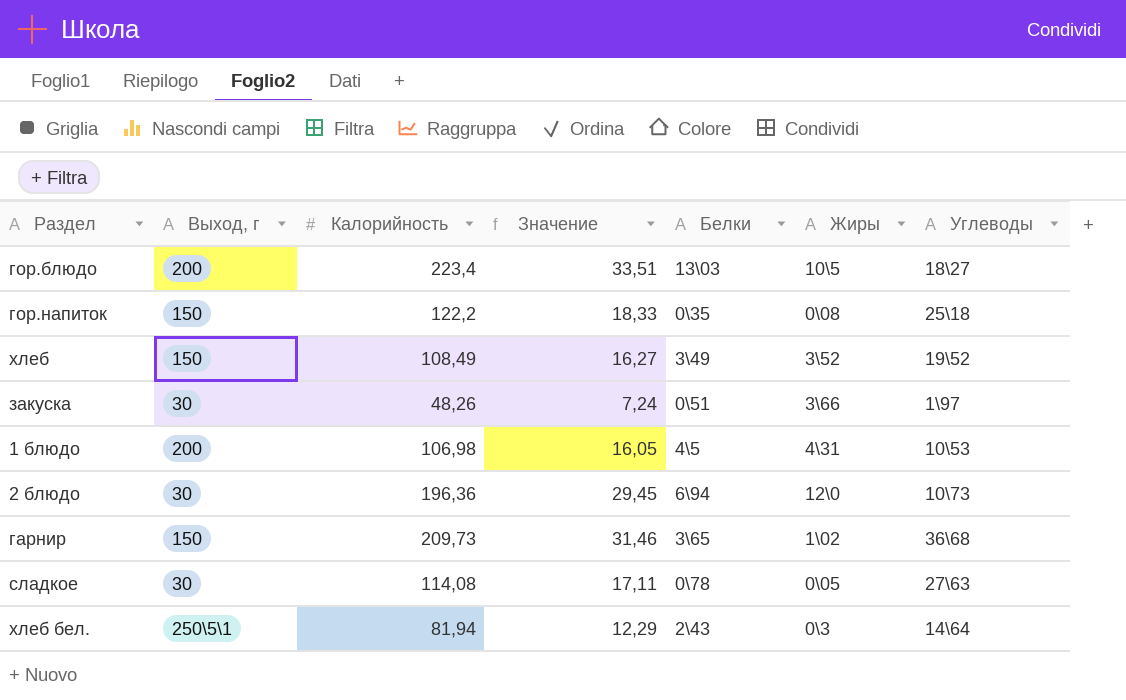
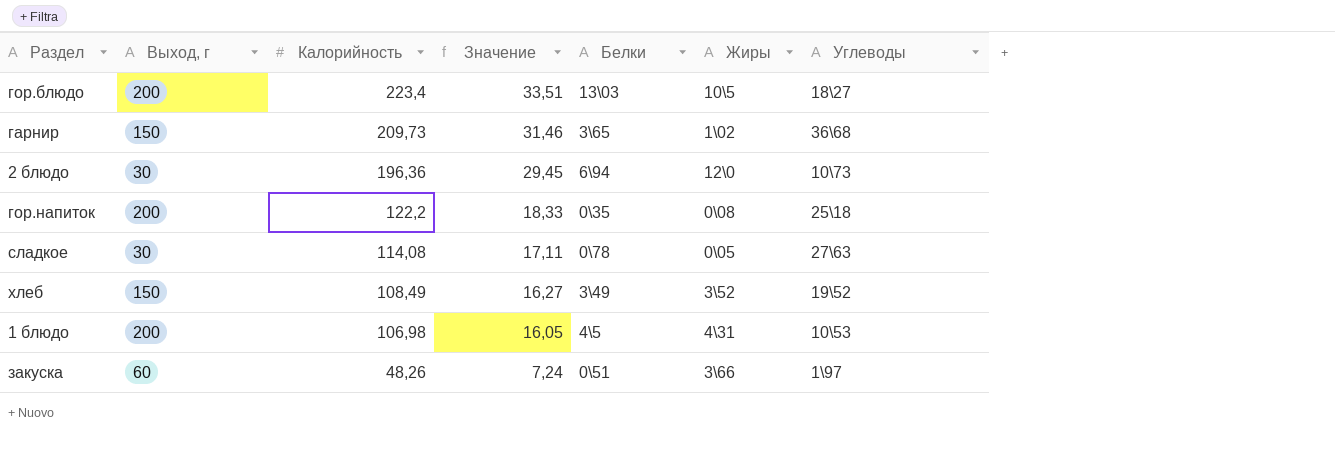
row order: none -> Калорийность descending
row хлеб бел.: 250\5\1 | 81,94 | 12,29 | 2\43 | 0\3 | 14\64 -> none
гор.напиток | Выход, г: 150 -> 200
закуска | Выход, г: 30 -> 60

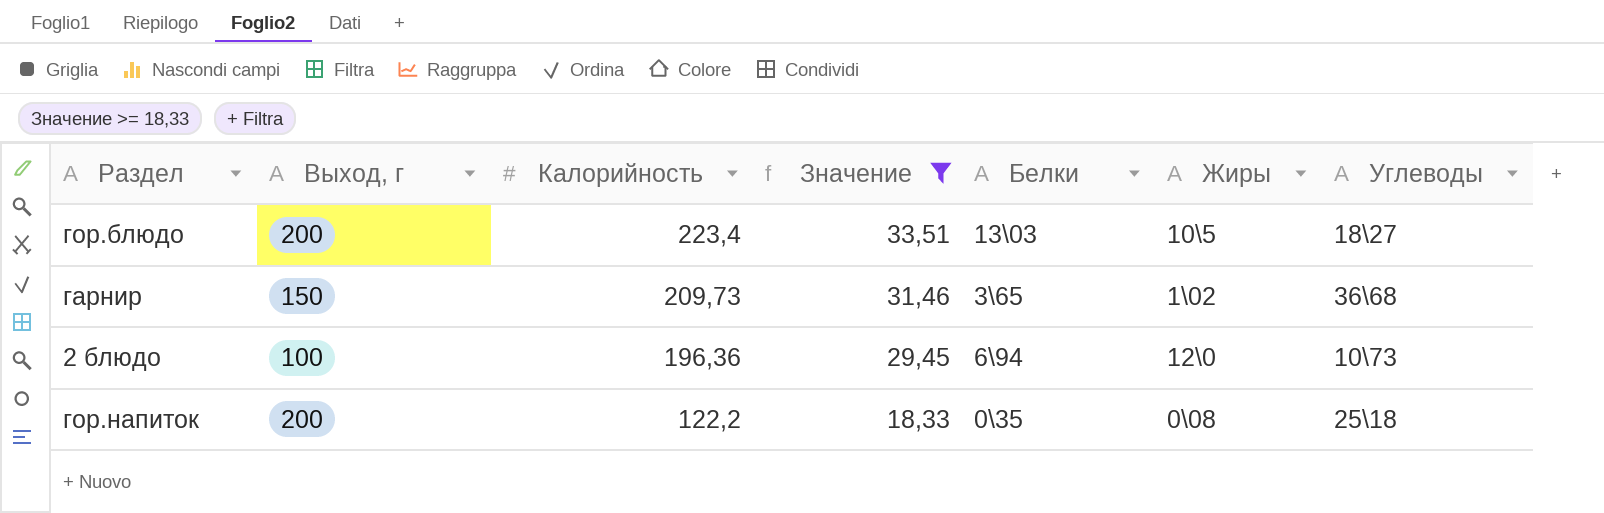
filter: none -> Значение >= 18,33
2 блюдо | Выход, г: 30 -> 100

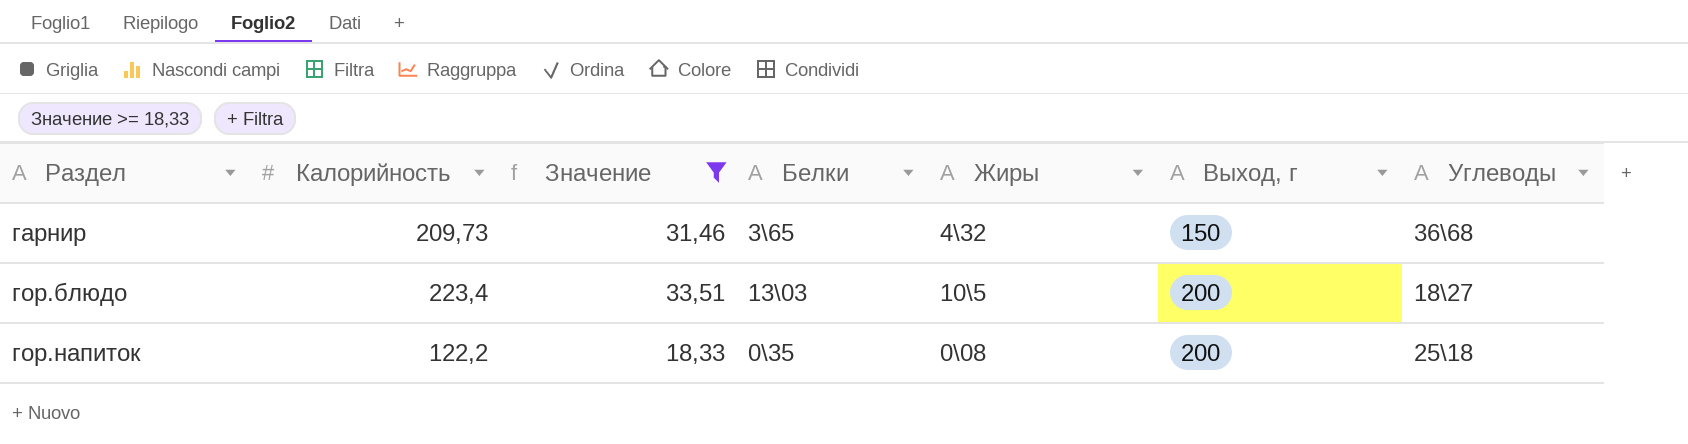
row order: Калорийность descending -> Раздел ascending
column Выход, г | position: 2 -> 6
row 2 блюдо: 100 | 196,36 | 29,45 | 6\94 | 12\0 | 10\73 -> none
гарнир | Жиры: 1\02 -> 4\32

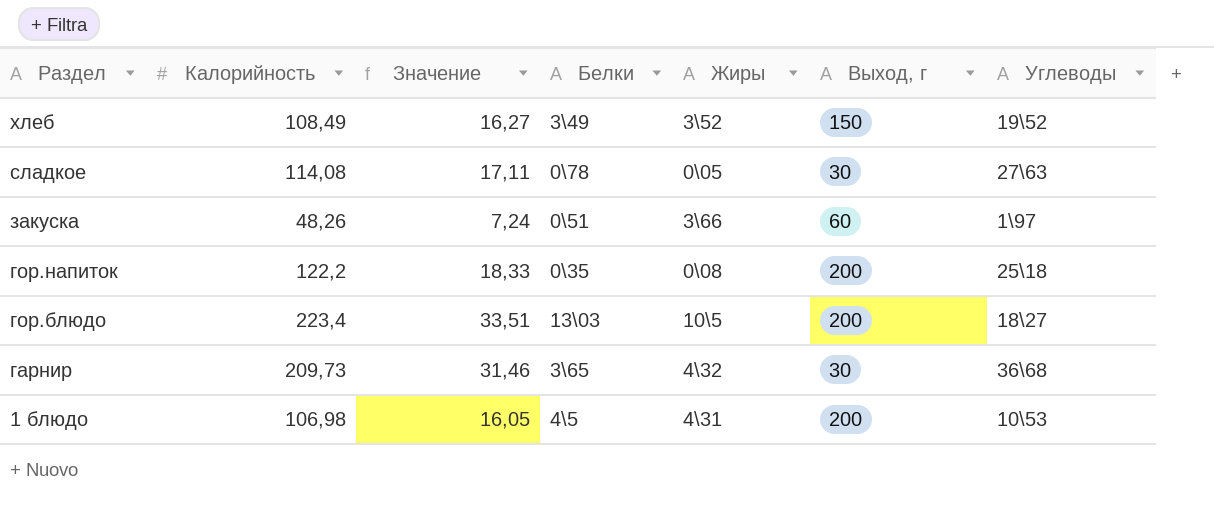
filter: Значение >= 18,33 -> none
row order: Раздел ascending -> Раздел descending
гарнир | Выход, г: 150 -> 30

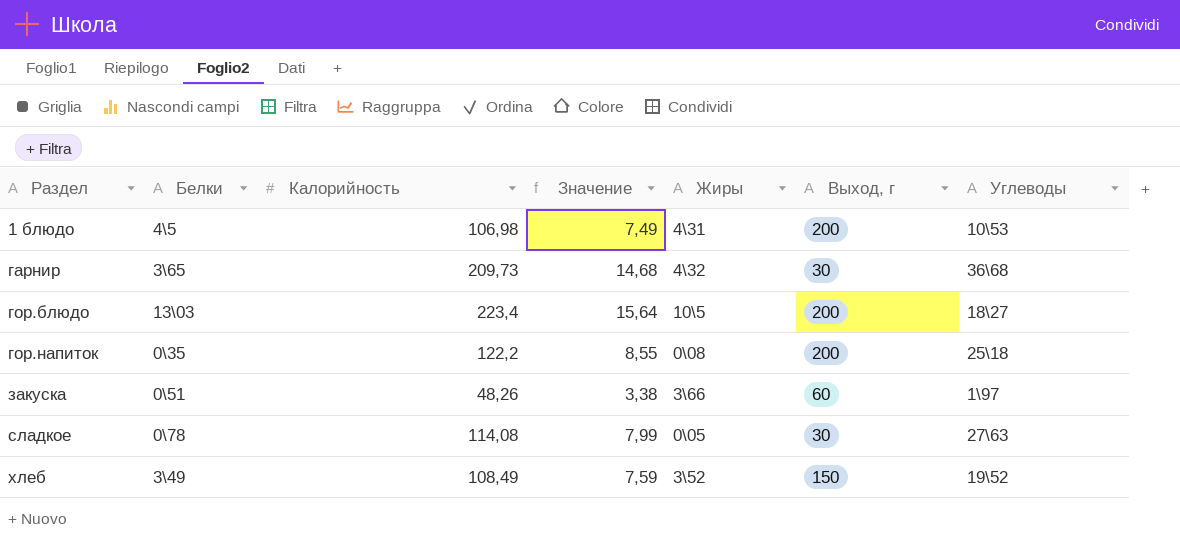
row order: Раздел descending -> Раздел ascending
column Белки | position: 4 -> 2
column Значение | formula: [Калорийность] * 0,15 -> [Калорийность] * 0,07

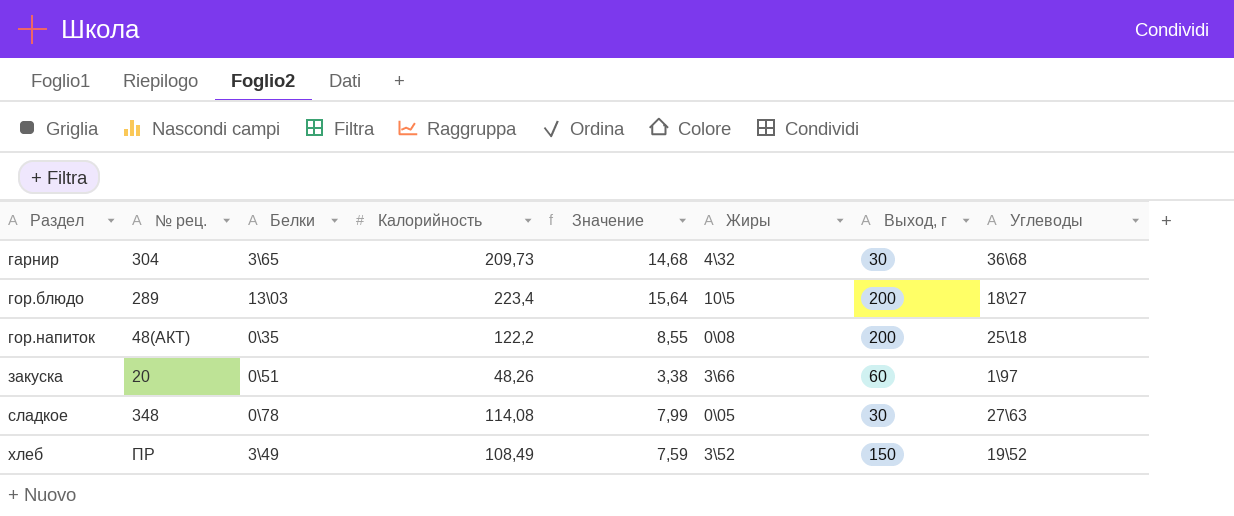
column № рец. | position: none -> 2
row 1 блюдо: 4\5 | 106,98 | 7,49 | 4\31 | 200 | 10\53 -> none

